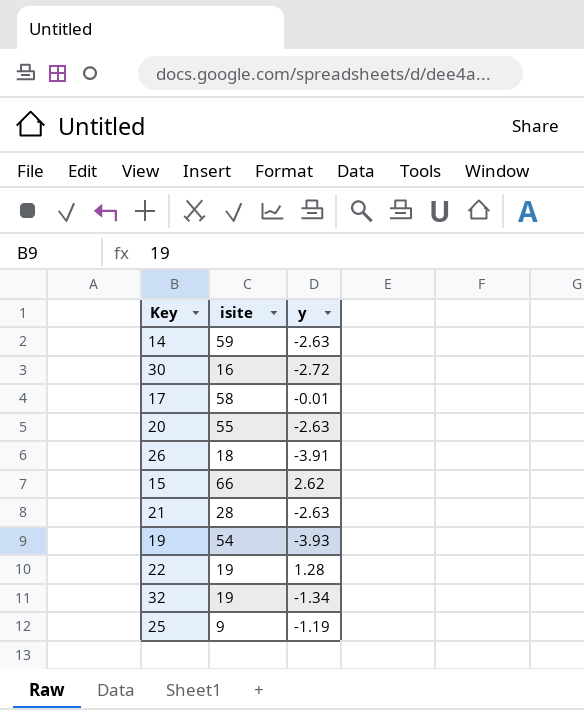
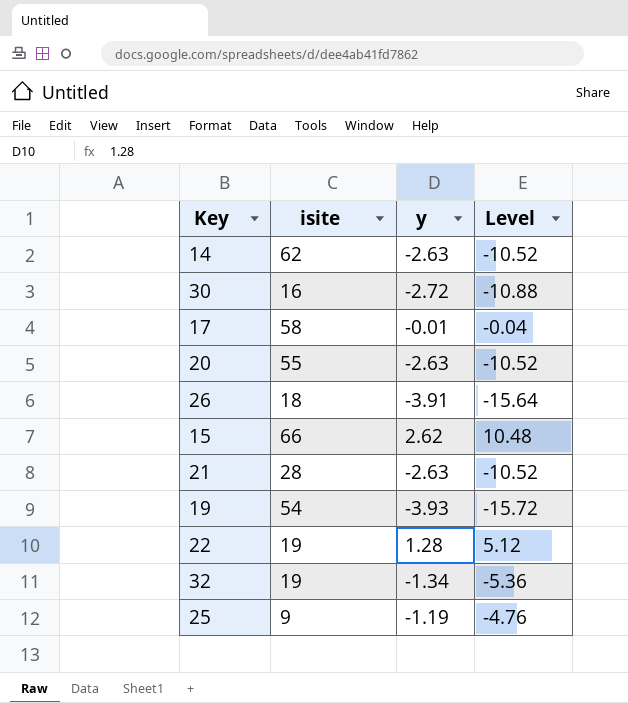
column Level | formula: none -> [y] * 4
14 | isite: 59 -> 62

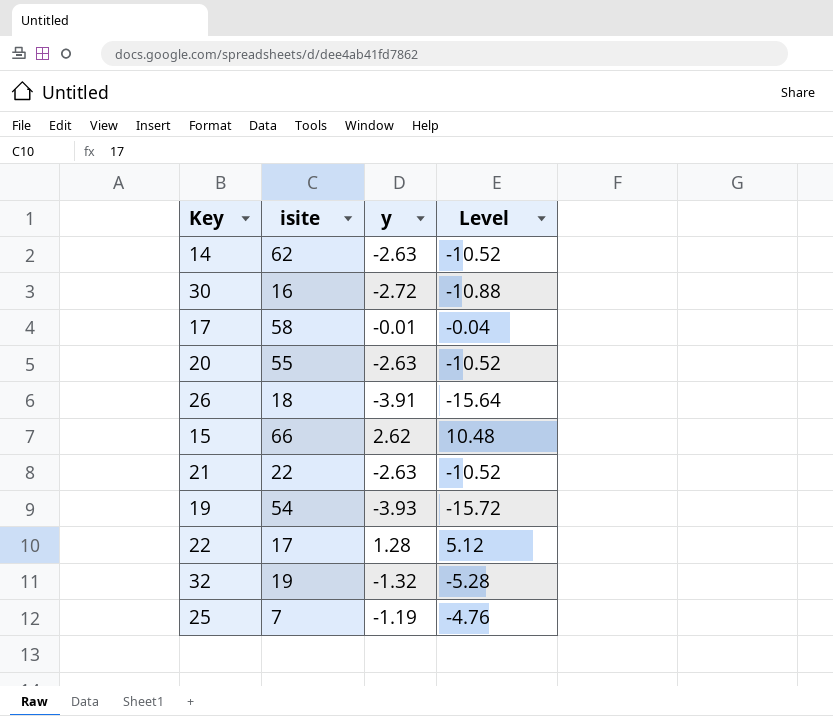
21 | isite: 28 -> 22
22 | isite: 19 -> 17
32 | y: -1.34 -> -1.32
32 | Level: -5.36 -> -5.28
25 | isite: 9 -> 7

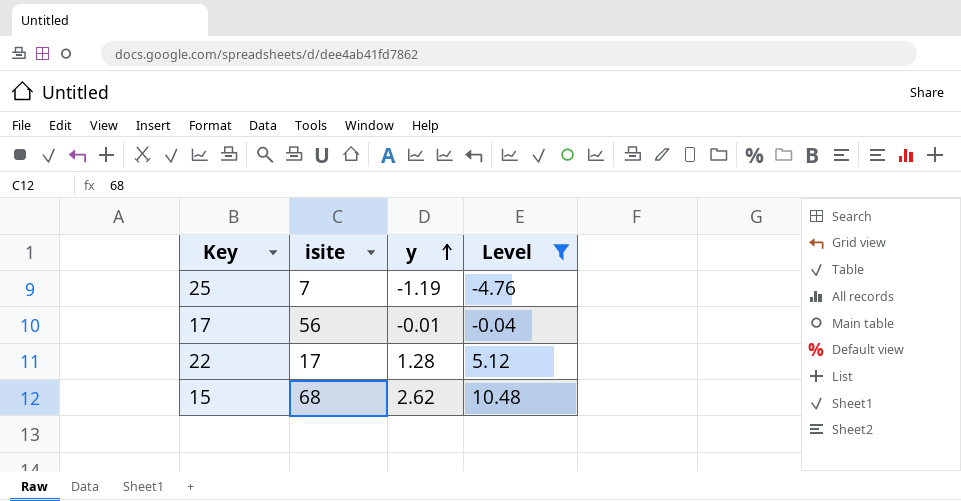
filter: none -> Level >= -4.76
row order: none -> y ascending
17 | isite: 58 -> 56
15 | isite: 66 -> 68

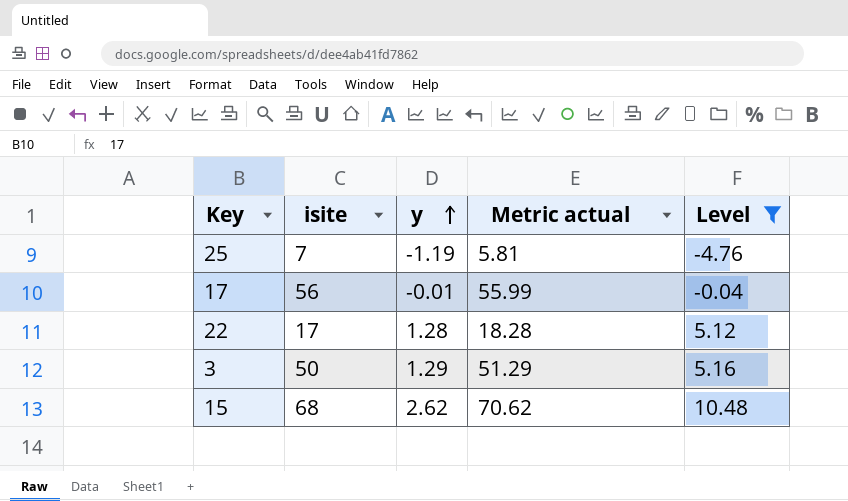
column Metric actual | formula: none -> [isite] + [y]
row 3: none -> 50 | 1.29 | 51.29 | 5.16

